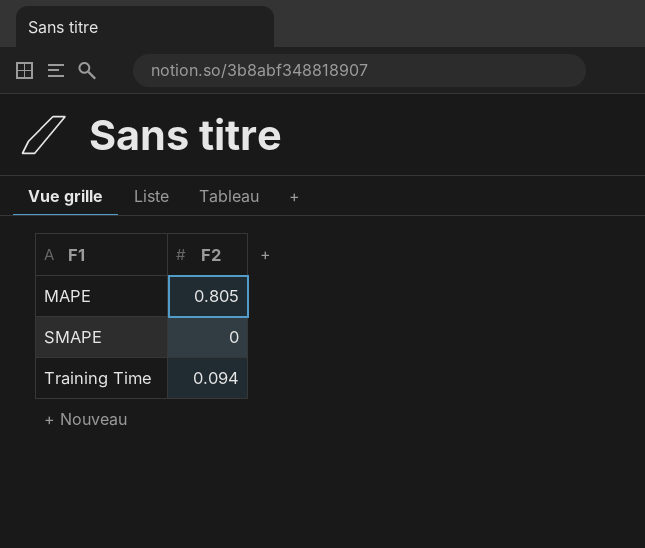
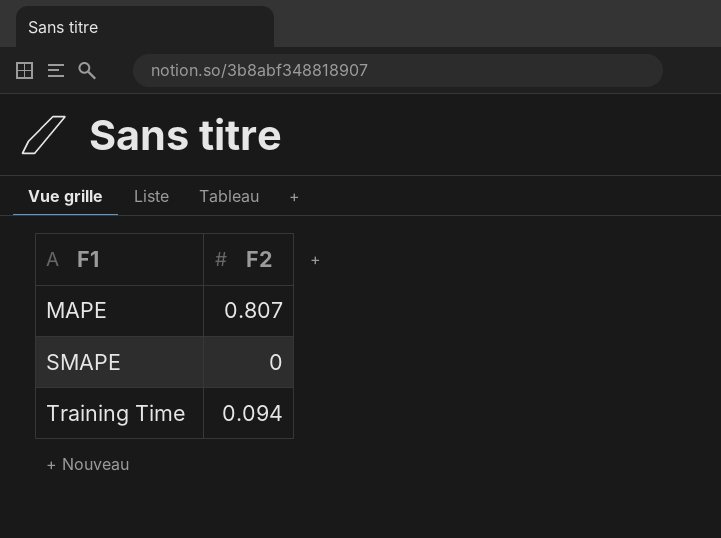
MAPE | F2: 0.805 -> 0.807

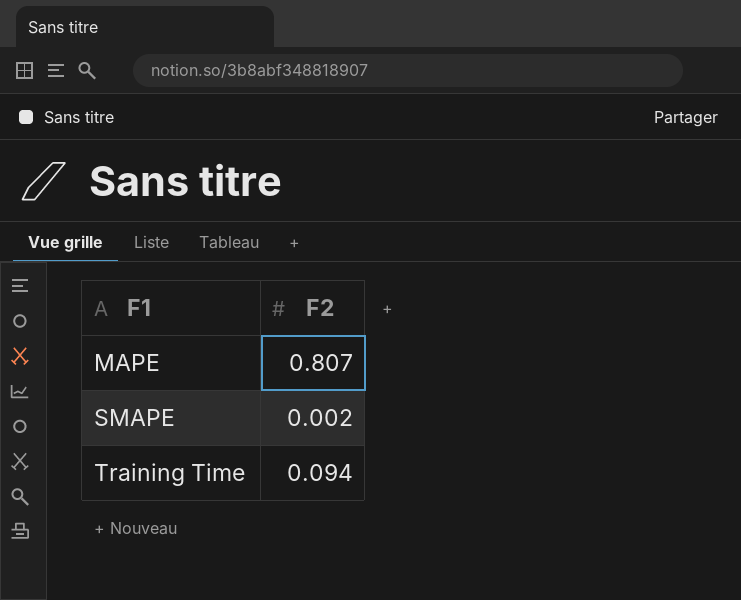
SMAPE | F2: 0 -> 0.002

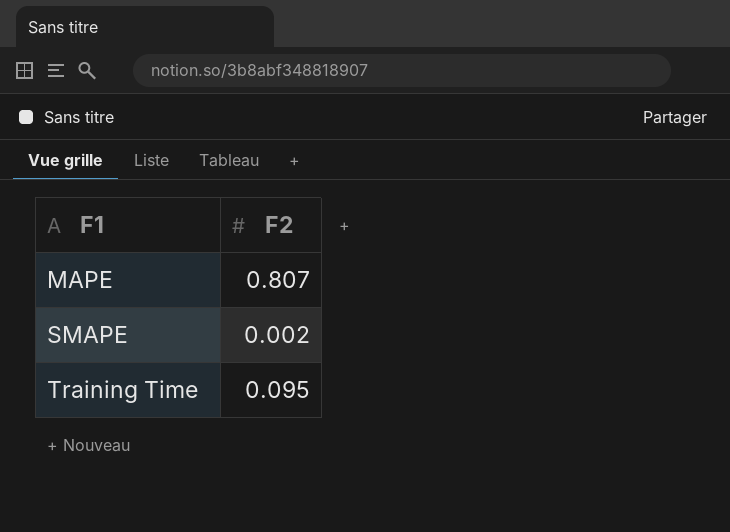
Training Time | F2: 0.094 -> 0.095

